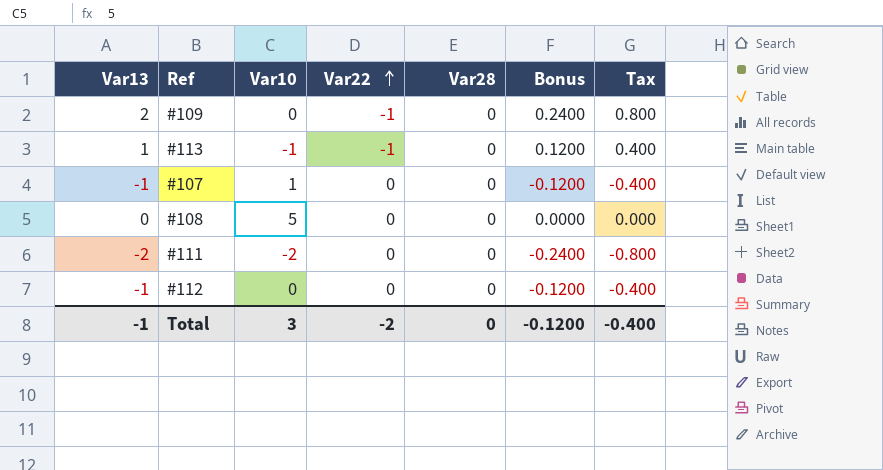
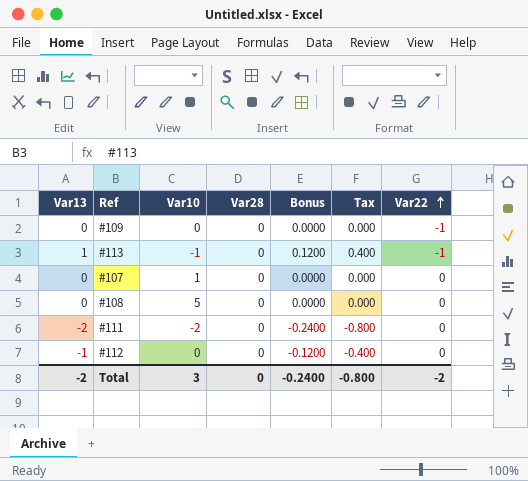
column Var22 | position: 4 -> 7
#109 | Var13: 2 -> 0
#109 | Bonus: 0.2400 -> 0.0000
#109 | Tax: 0.800 -> 0.000
#107 | Var13: -1 -> 0
#107 | Bonus: -0.1200 -> 0.0000
#107 | Tax: -0.400 -> 0.000
Total | Var13: -1 -> -2
Total | Bonus: -0.1200 -> -0.2400
Total | Tax: -0.400 -> -0.800

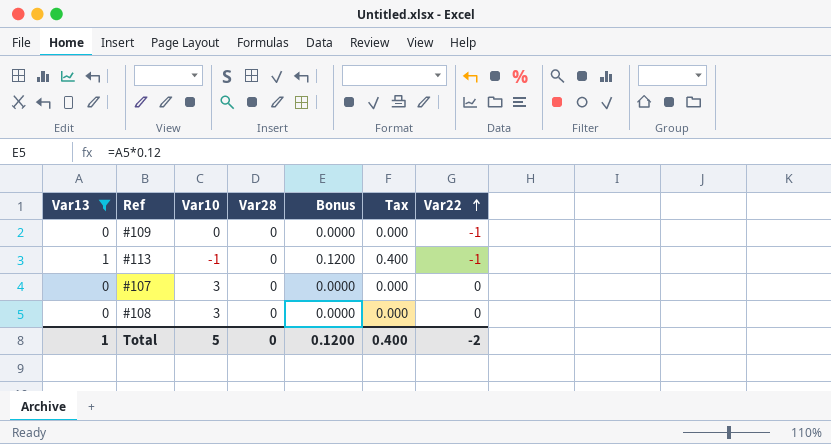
filter: none -> Var13 >= 0
#107 | Var10: 1 -> 3
#108 | Var10: 5 -> 3
Total | Var13: -2 -> 1
Total | Var10: 3 -> 5
Total | Bonus: -0.2400 -> 0.1200
Total | Tax: -0.800 -> 0.400

